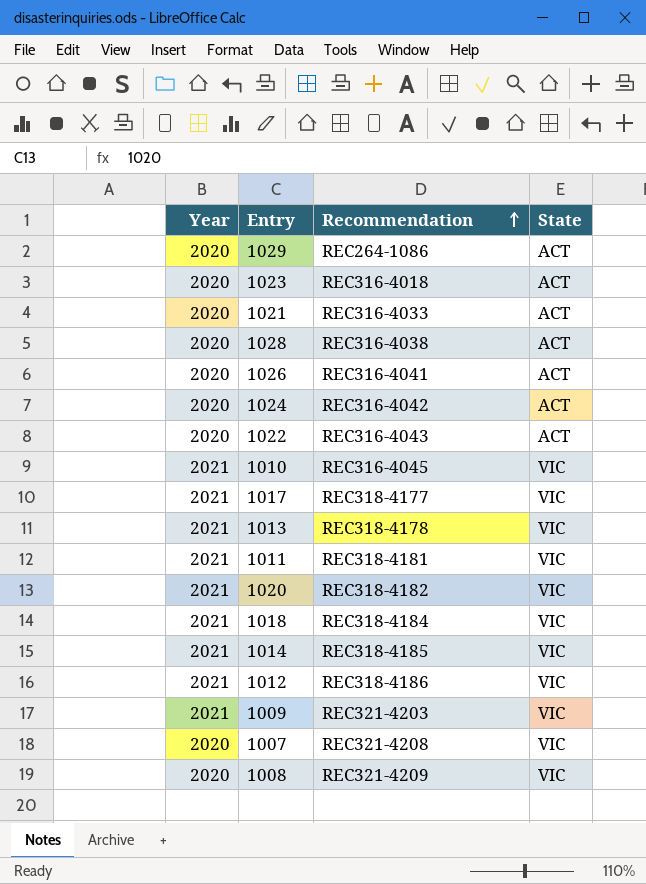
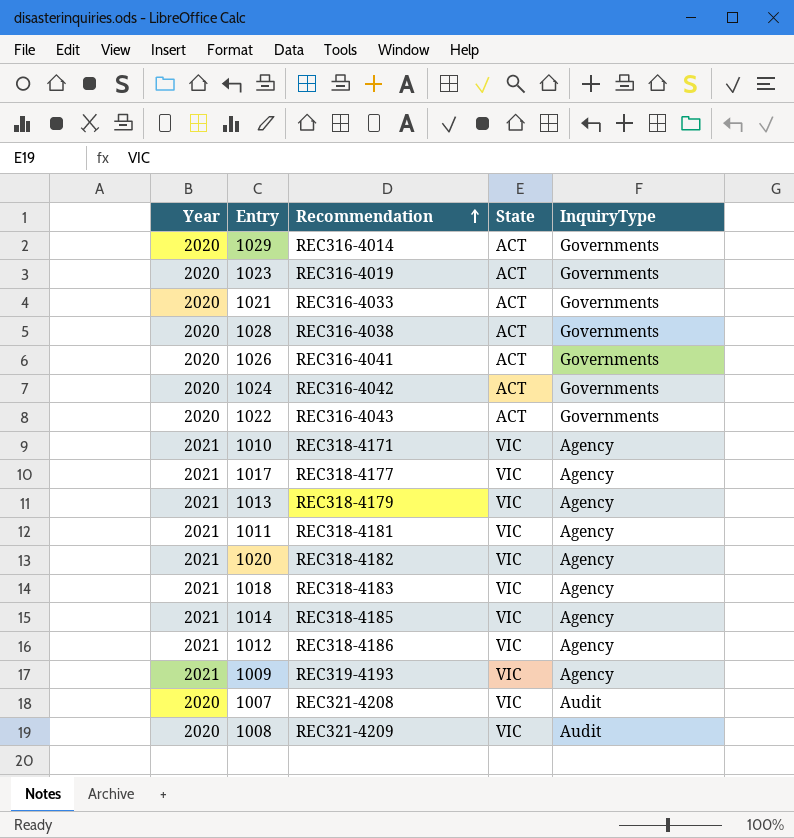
column InquiryType | position: none -> 5
1029 | Recommendation: REC264-1086 -> REC316-4014
1023 | Recommendation: REC316-4018 -> REC316-4019
1010 | Recommendation: REC316-4045 -> REC318-4171
1013 | Recommendation: REC318-4178 -> REC318-4179
1018 | Recommendation: REC318-4184 -> REC318-4183
1009 | Recommendation: REC321-4203 -> REC319-4193

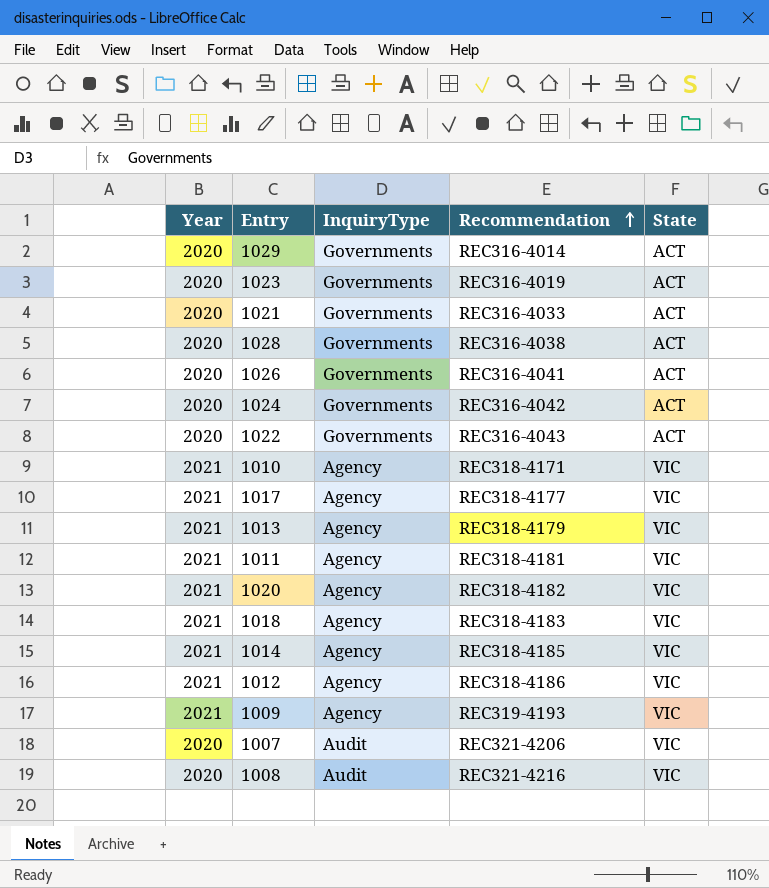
column InquiryType | position: 5 -> 3
1007 | Recommendation: REC321-4208 -> REC321-4206
1008 | Recommendation: REC321-4209 -> REC321-4216

